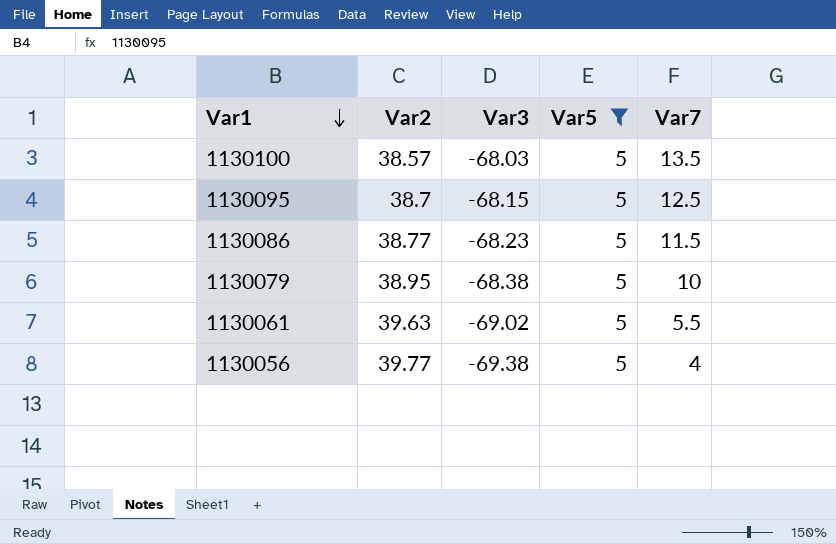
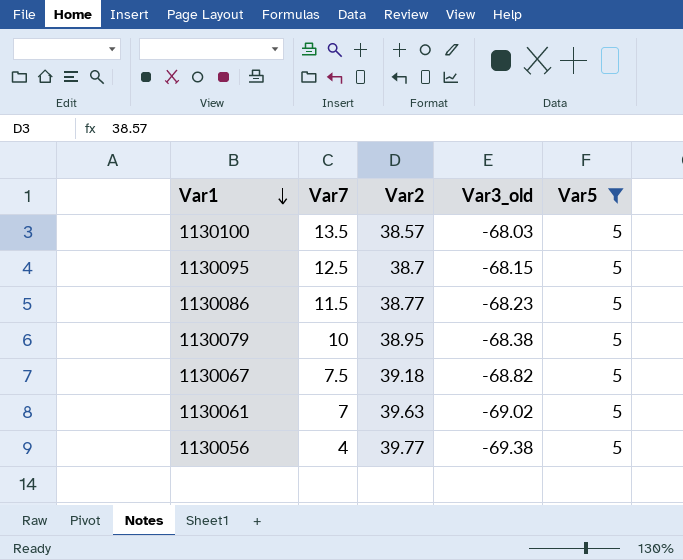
column Var7 | position: 5 -> 2
column name: Var3 -> Var3_old
row 1130067: none -> 7.5 | 39.18 | -68.82 | 5
1130061 | Var7: 5.5 -> 7

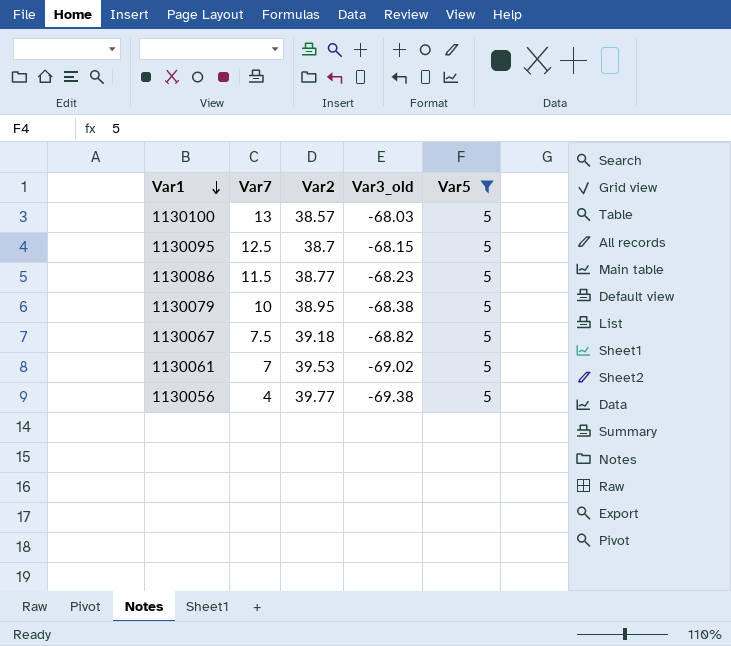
1130100 | Var7: 13.5 -> 13
1130061 | Var2: 39.63 -> 39.53

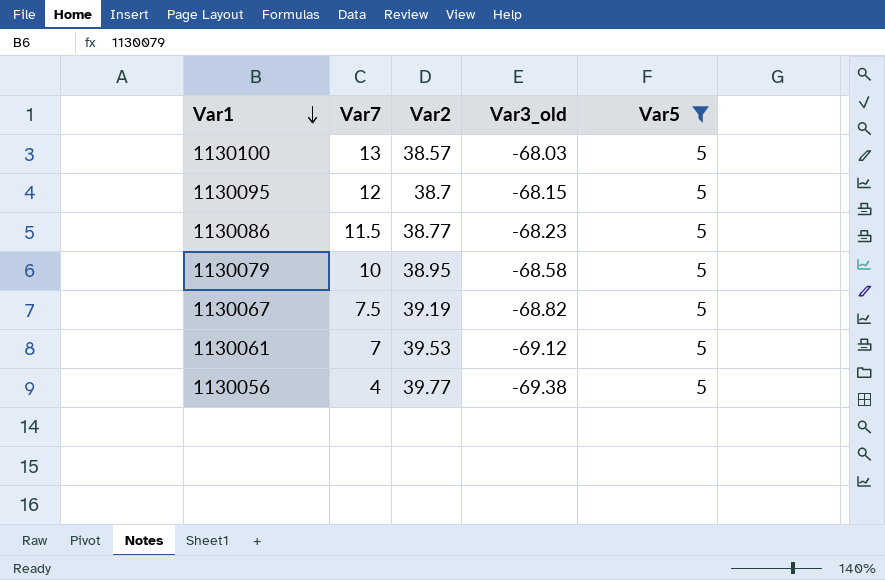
1130095 | Var7: 12.5 -> 12
1130079 | Var3_old: -68.38 -> -68.58
1130067 | Var2: 39.18 -> 39.19
1130061 | Var3_old: -69.02 -> -69.12

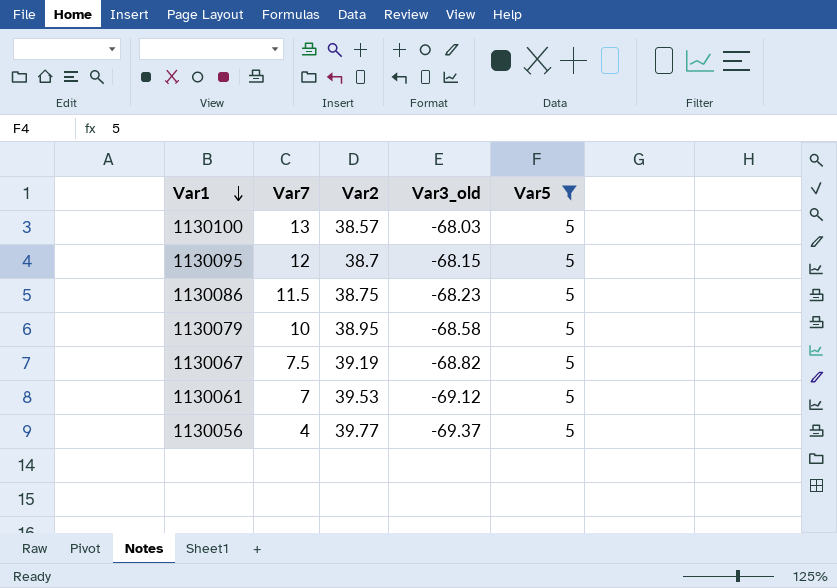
1130086 | Var2: 38.77 -> 38.75
1130056 | Var3_old: -69.38 -> -69.37

